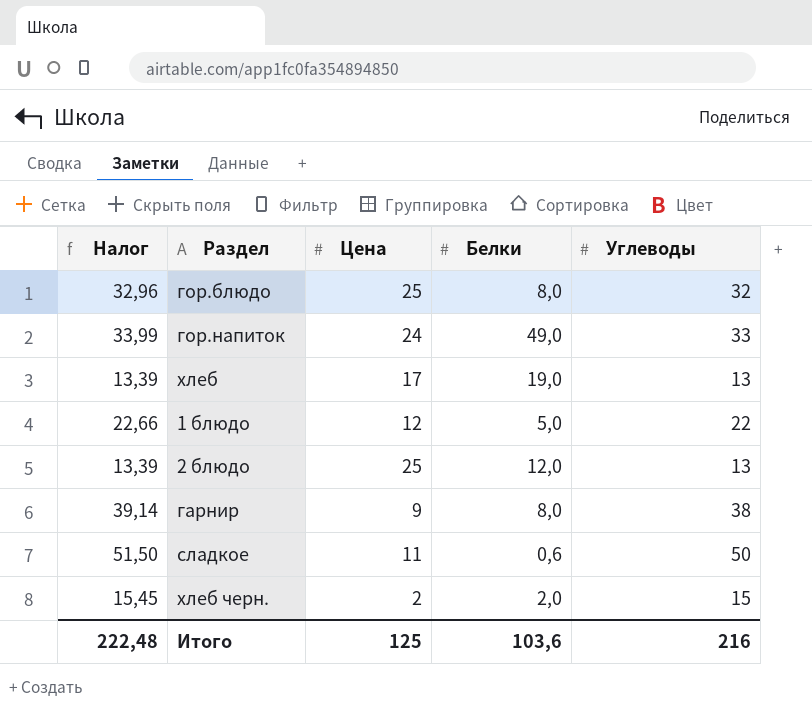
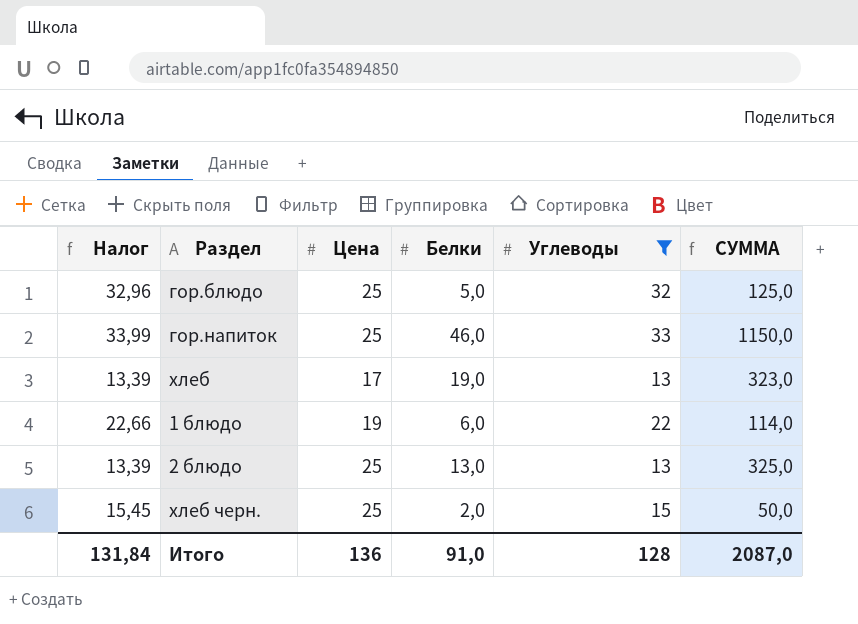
filter: none -> Углеводы <= 33
column СУММА | formula: none -> [Цена] * [Белки]
гор.блюдо | Белки: 8,0 -> 5,0
гор.напиток | Цена: 24 -> 25
гор.напиток | Белки: 49,0 -> 46,0
1 блюдо | Цена: 12 -> 19
1 блюдо | Белки: 5,0 -> 6,0
2 блюдо | Белки: 12,0 -> 13,0
хлеб черн. | Цена: 2 -> 25
Итого | Налог: 222,48 -> 131,84
Итого | Цена: 125 -> 136
Итого | Белки: 103,6 -> 91,0
Итого | Углеводы: 216 -> 128

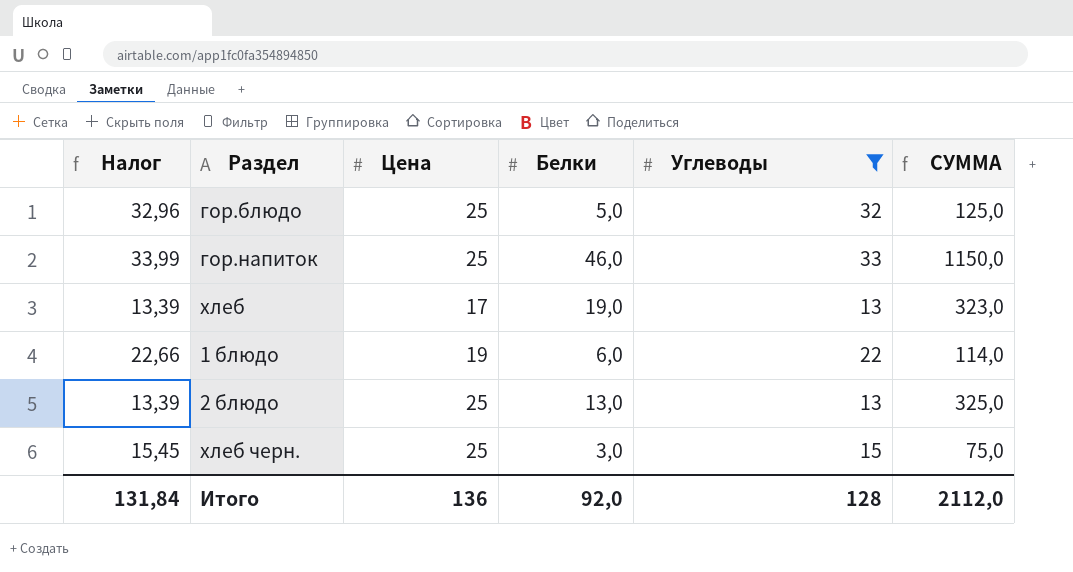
хлеб черн. | Белки: 2,0 -> 3,0
хлеб черн. | СУММА: 50,0 -> 75,0
Итого | Белки: 91,0 -> 92,0
Итого | СУММА: 2087,0 -> 2112,0

